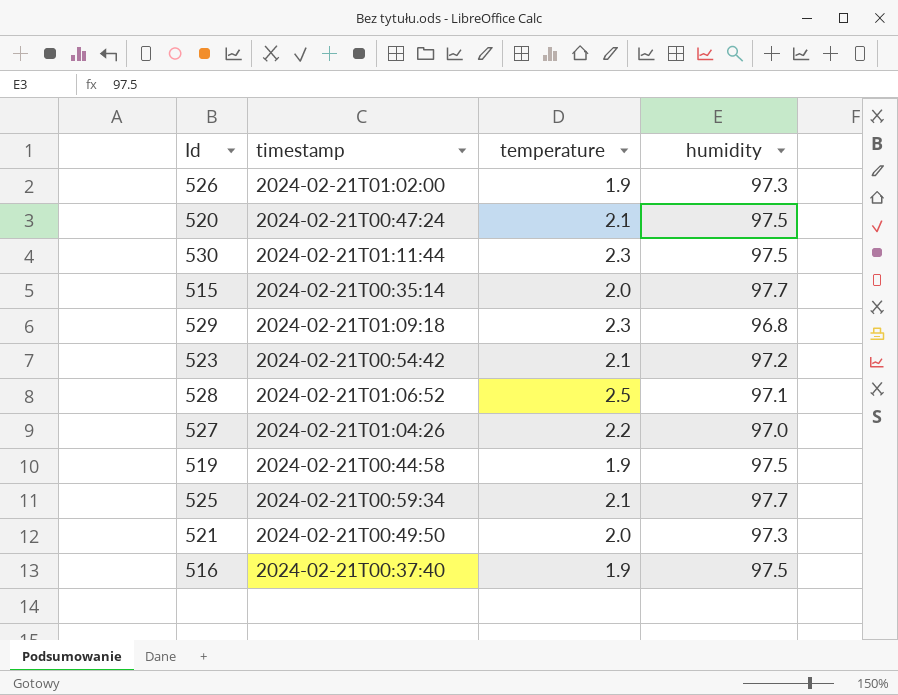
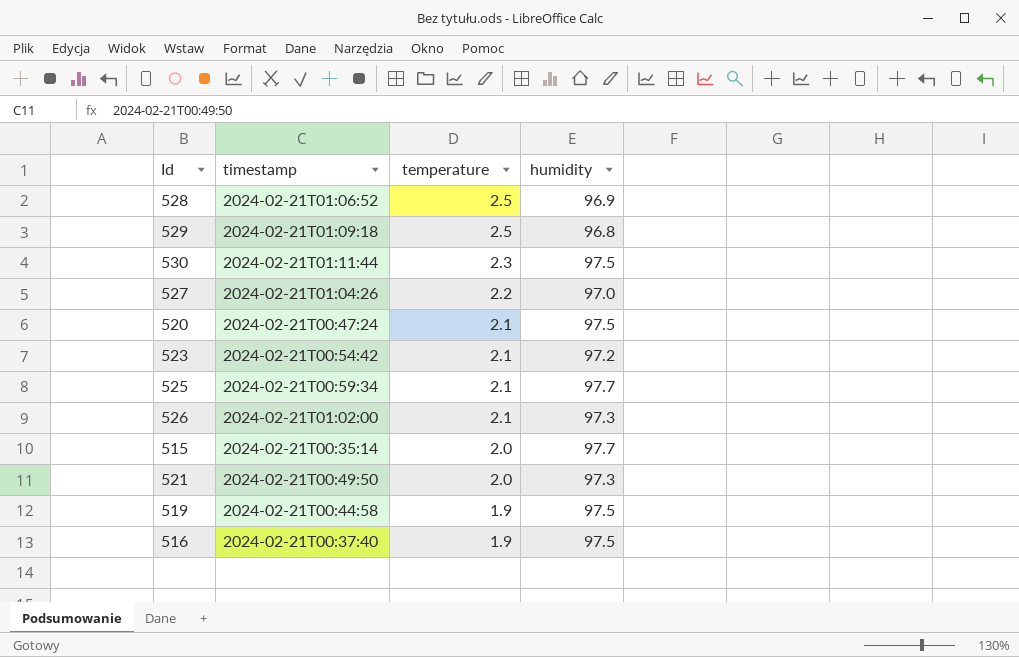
row order: none -> temperature descending
528 | humidity: 97.1 -> 96.9
529 | temperature: 2.3 -> 2.5
526 | temperature: 1.9 -> 2.1

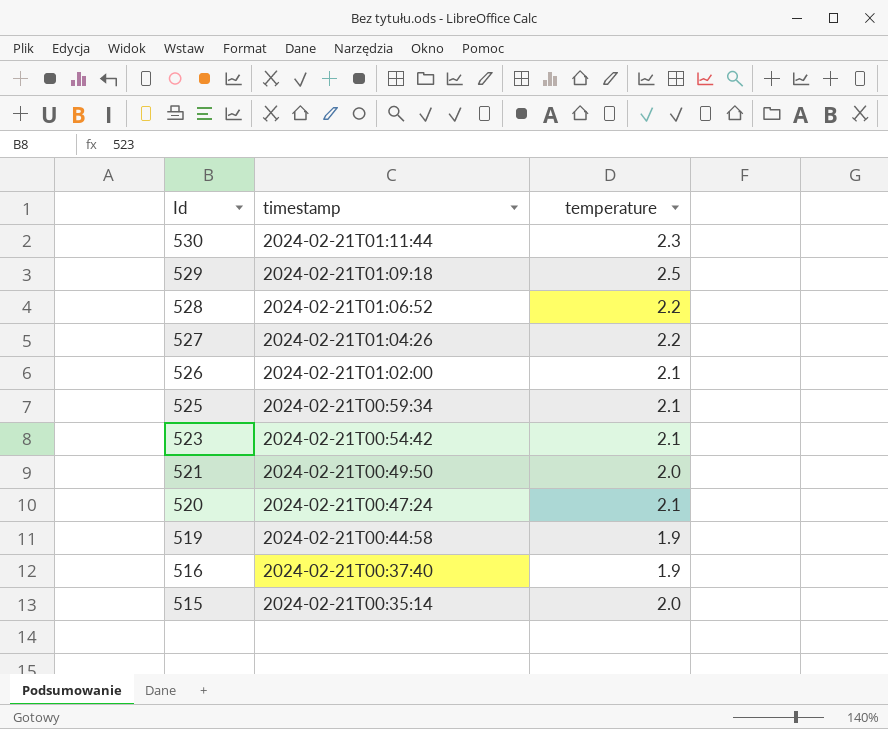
row order: temperature descending -> Id descending
column humidity | position: 4 -> none
528 | temperature: 2.5 -> 2.2

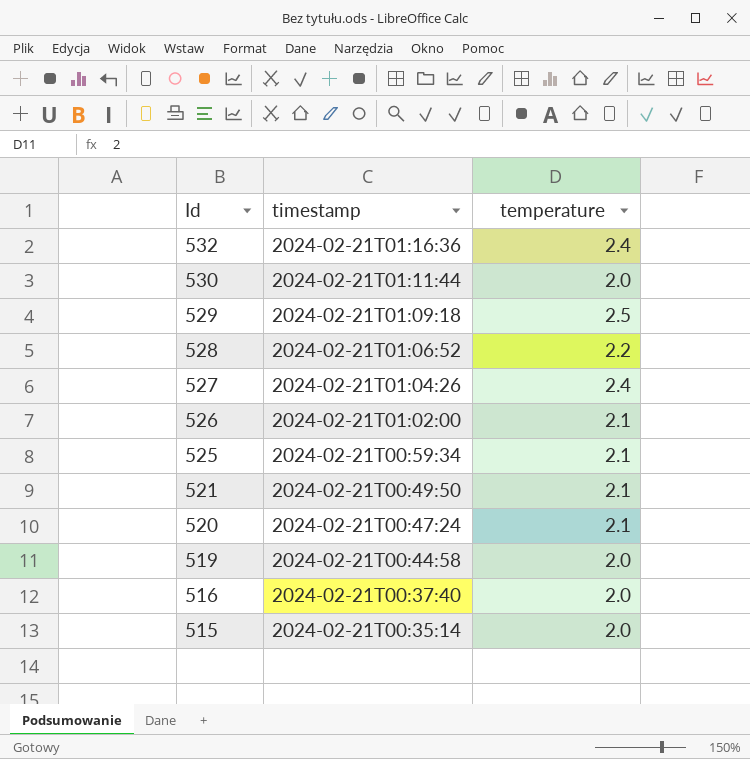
row 523: 2024-02-21T00:54:42 | 2.1 -> none
row 532: none -> 2024-02-21T01:16:36 | 2.4
530 | temperature: 2.3 -> 2.0
527 | temperature: 2.2 -> 2.4
521 | temperature: 2.0 -> 2.1
519 | temperature: 1.9 -> 2.0
516 | temperature: 1.9 -> 2.0

